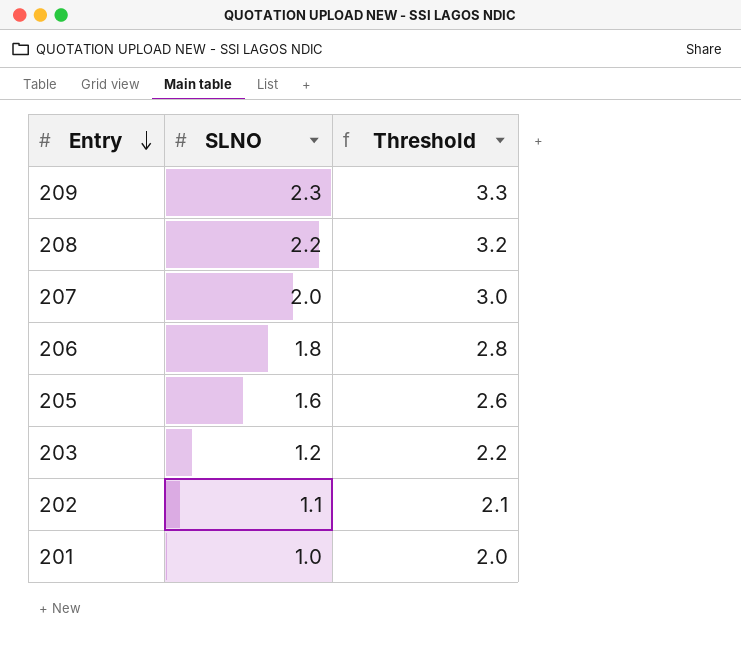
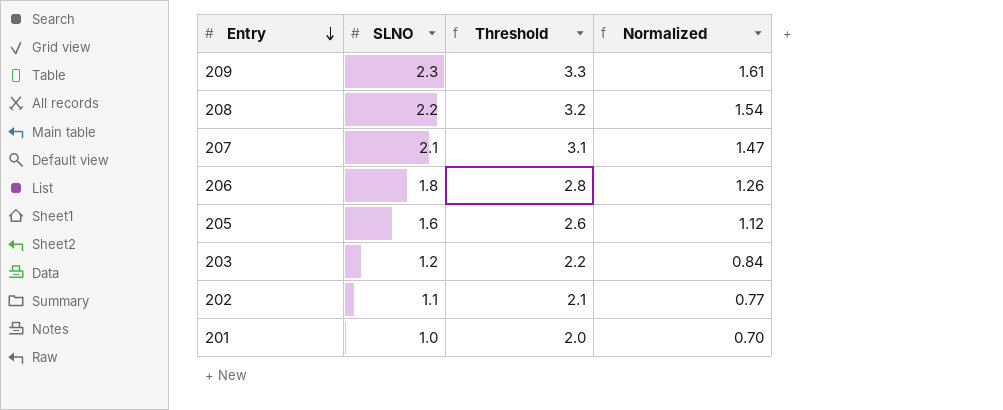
column Normalized | formula: none -> [SLNO] * 0.7
207 | SLNO: 2.0 -> 2.1
207 | Threshold: 3.0 -> 3.1

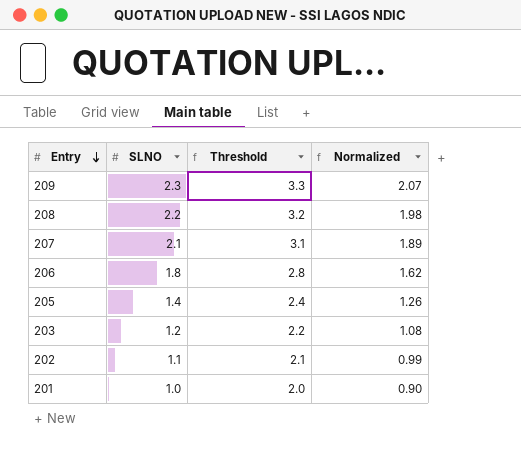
column Normalized | formula: [SLNO] * 0.7 -> [SLNO] * 0.9
205 | SLNO: 1.6 -> 1.4
205 | Threshold: 2.6 -> 2.4

